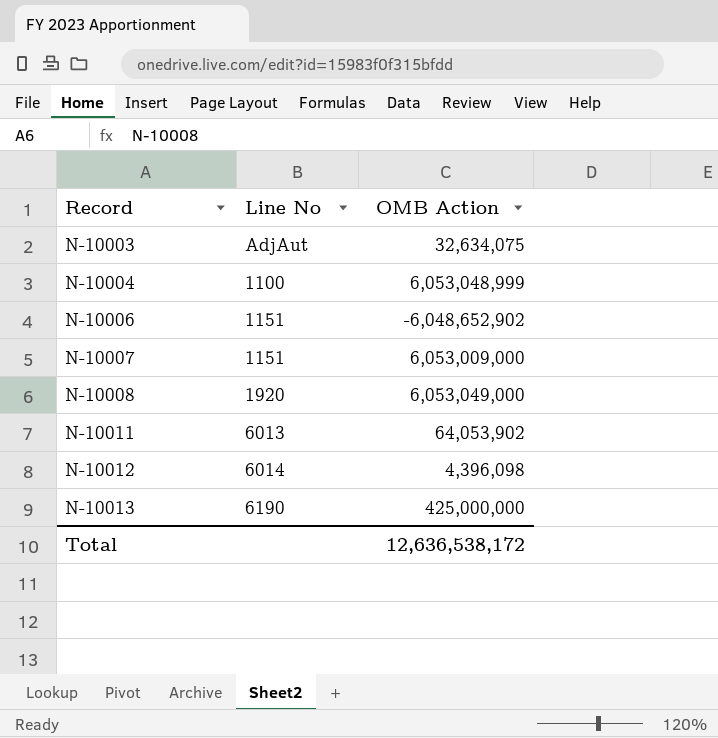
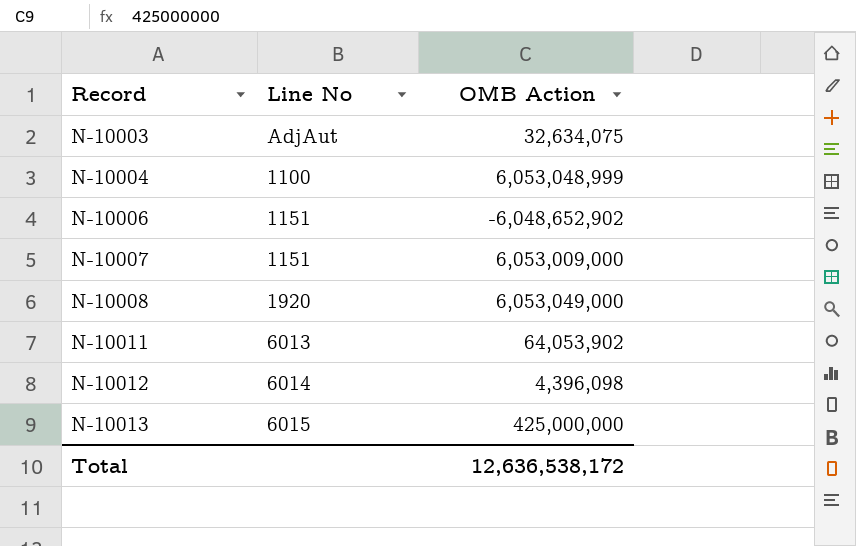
N-10013 | Line No: 6190 -> 6015

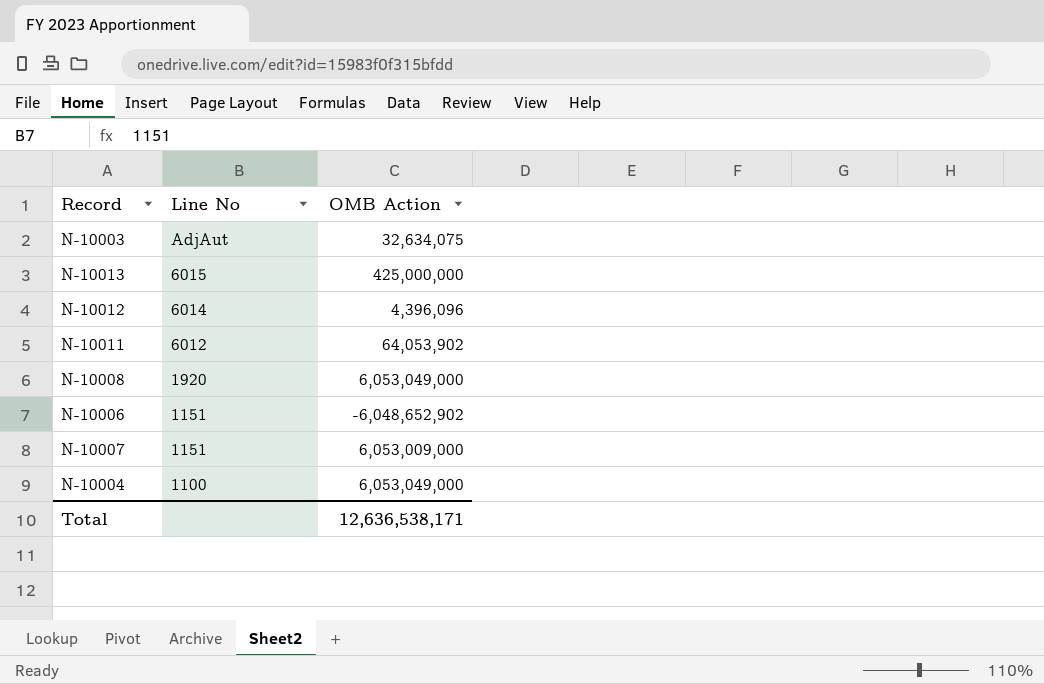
row order: Record ascending -> Line No descending
N-10012 | OMB Action: 4,396,098 -> 4,396,096
N-10011 | Line No: 6013 -> 6012
N-10004 | OMB Action: 6,053,048,999 -> 6,053,049,000
Total | OMB Action: 12,636,538,172 -> 12,636,538,171

